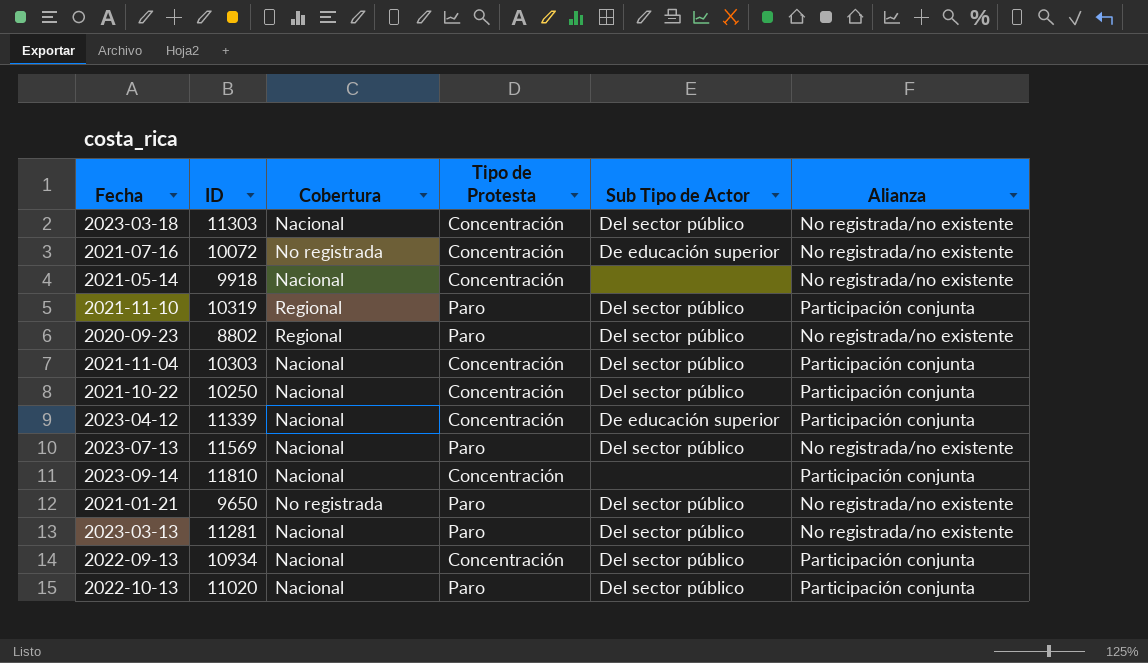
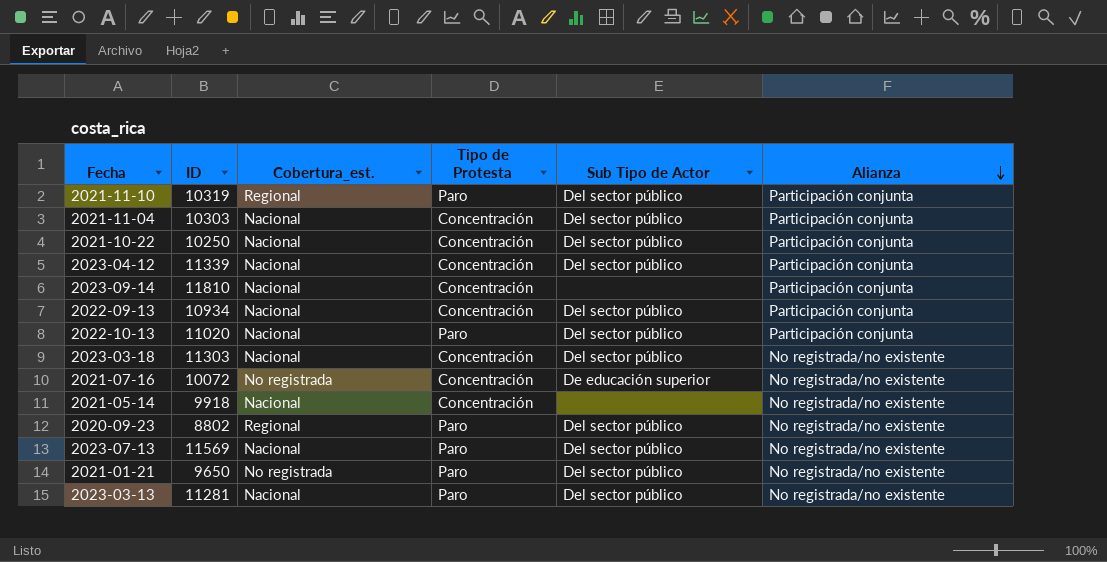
row order: none -> Alianza descending
column name: Cobertura -> Cobertura_est.
2023-04-12 | Sub Tipo de Actor: De educación superior -> Del sector público

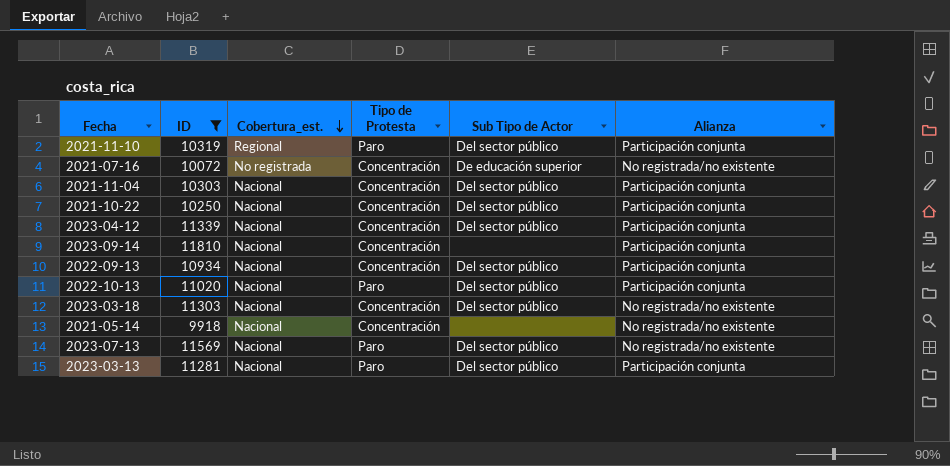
filter: none -> ID >= 9918
row order: Alianza descending -> Cobertura_est. descending
2023-03-13 | Alianza: No registrada/no existente -> Participación conjunta

